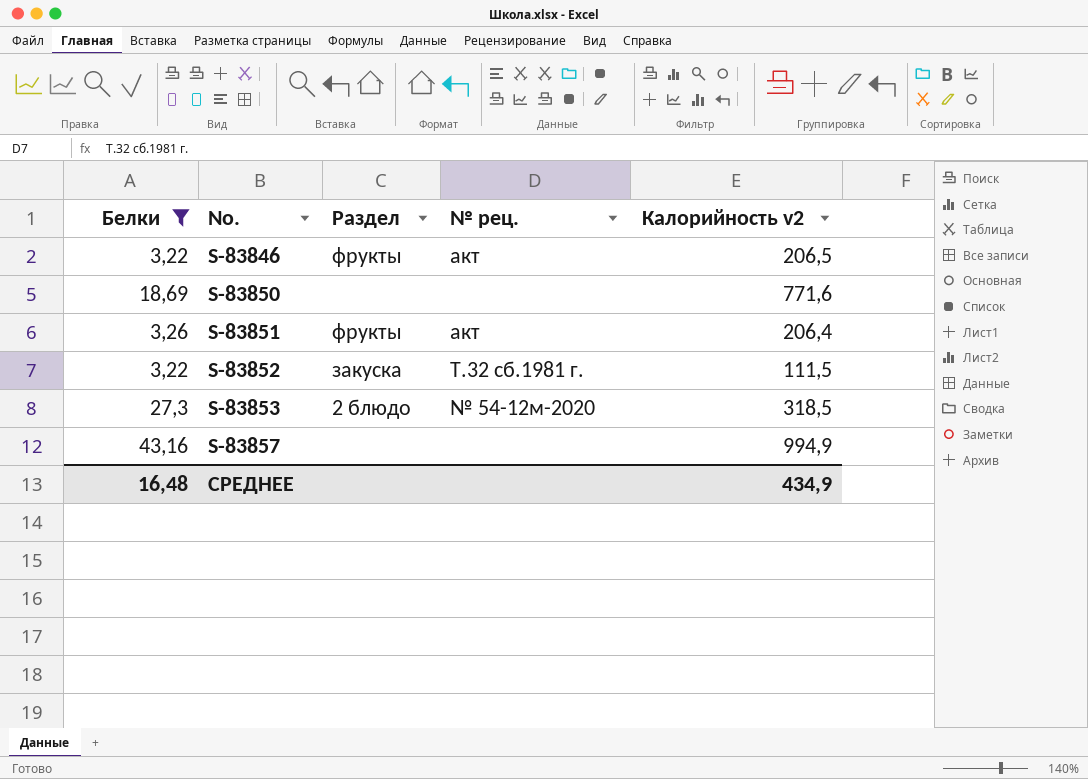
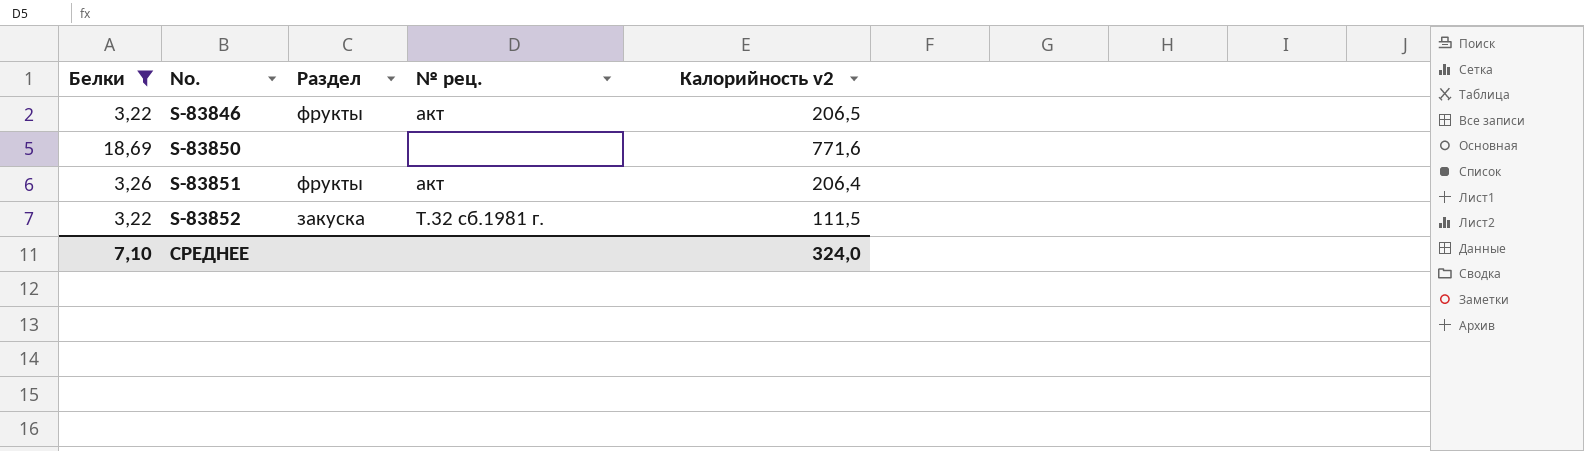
row S-83853: 27,3 | 2 блюдо | № 54-12м-2020 | 318,5 -> none
row S-83857: 43,16 | none | none | 994,9 -> none
СРЕДНЕЕ | Белки: 16,48 -> 7,10
СРЕДНЕЕ | Калорийность v2: 434,9 -> 324,0

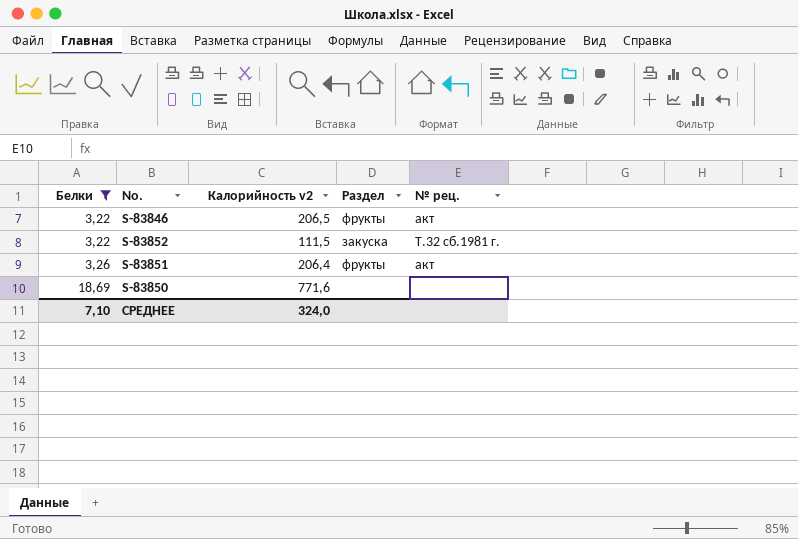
row order: No. ascending -> Белки ascending
column Калорийность v2 | position: 5 -> 3

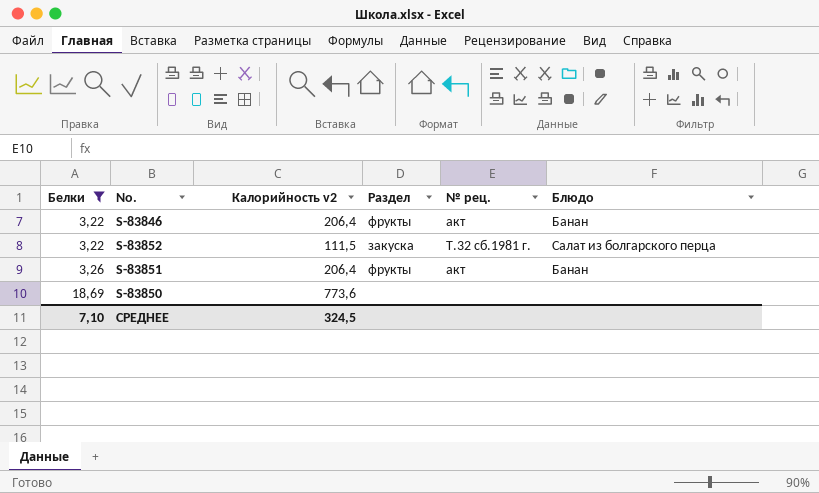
column Блюдо | position: none -> 6
S-83846 | Калорийность v2: 206,5 -> 206,4
S-83850 | Калорийность v2: 771,6 -> 773,6
СРЕДНЕЕ | Калорийность v2: 324,0 -> 324,5

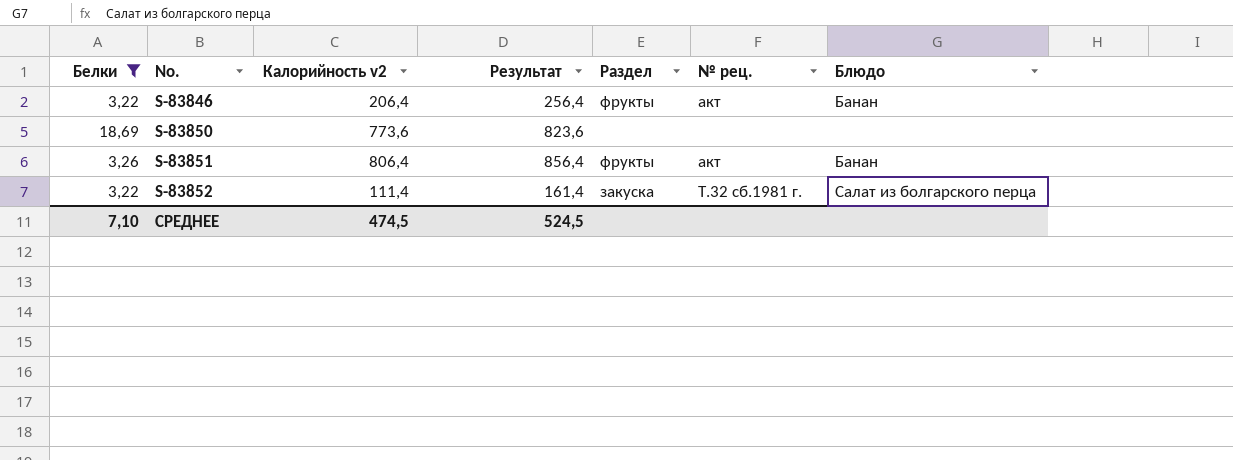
row order: Белки ascending -> No. ascending
column Результат | formula: none -> [Калорийность v2] + 50
S-83851 | Калорийность v2: 206,4 -> 806,4
S-83852 | Калорийность v2: 111,5 -> 111,4
СРЕДНЕЕ | Калорийность v2: 324,5 -> 474,5

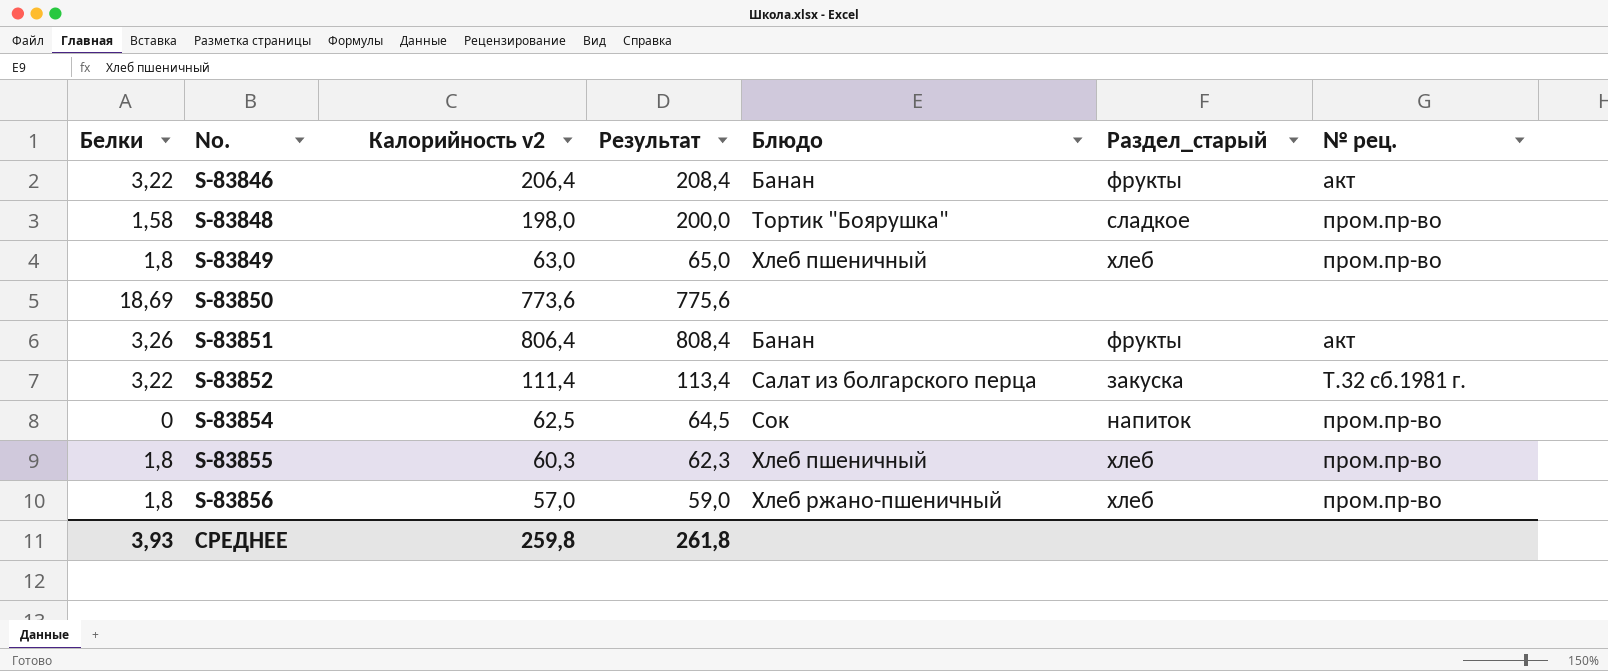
filter: Белки >= 3,22 -> none
column Результат | formula: [Калорийность v2] + 50 -> [Калорийность v2] + 2
column Блюдо | position: 7 -> 5
column name: Раздел -> Раздел_старый
СРЕДНЕЕ | Белки: 7,10 -> 3,93
СРЕДНЕЕ | Калорийность v2: 474,5 -> 259,8
СРЕДНЕЕ | Результат: 524,5 -> 261,8

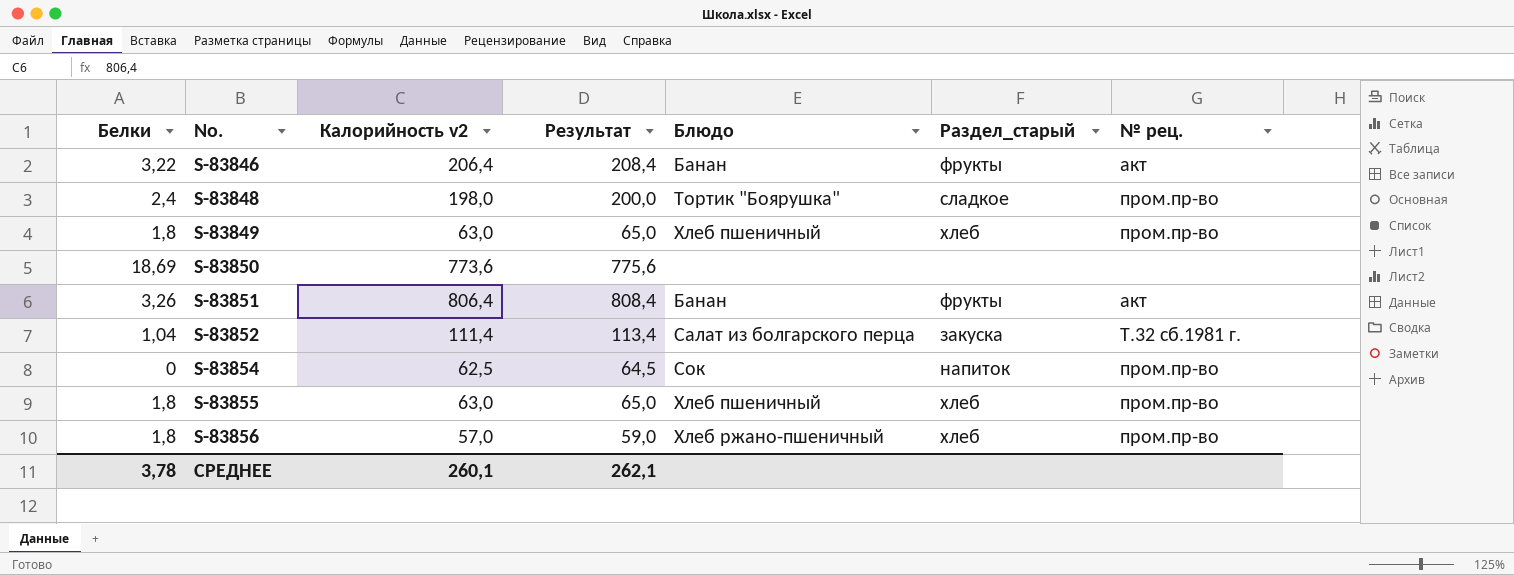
S-83848 | Белки: 1,58 -> 2,4
S-83852 | Белки: 3,22 -> 1,04
S-83855 | Калорийность v2: 60,3 -> 63,0
S-83855 | Результат: 62,3 -> 65,0
СРЕДНЕЕ | Белки: 3,93 -> 3,78
СРЕДНЕЕ | Калорийность v2: 259,8 -> 260,1
СРЕДНЕЕ | Результат: 261,8 -> 262,1

